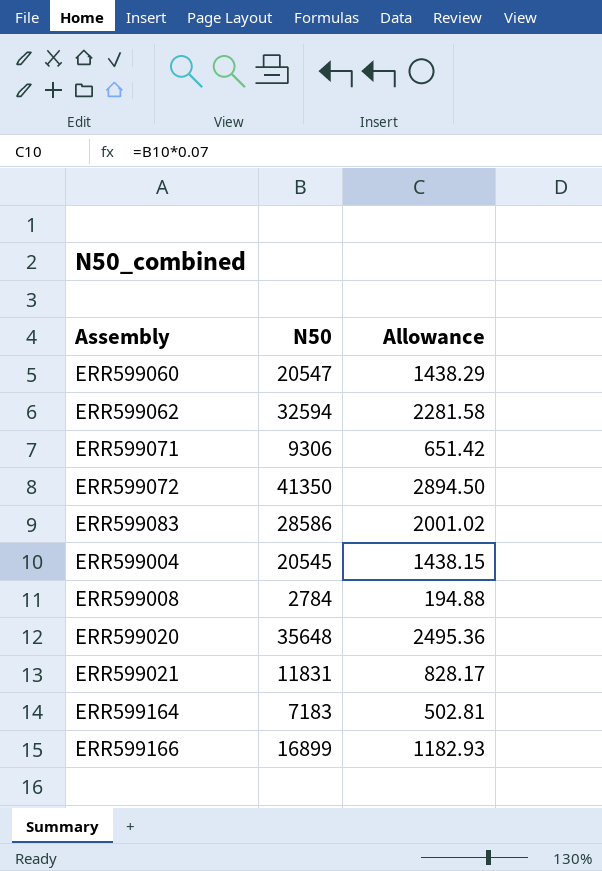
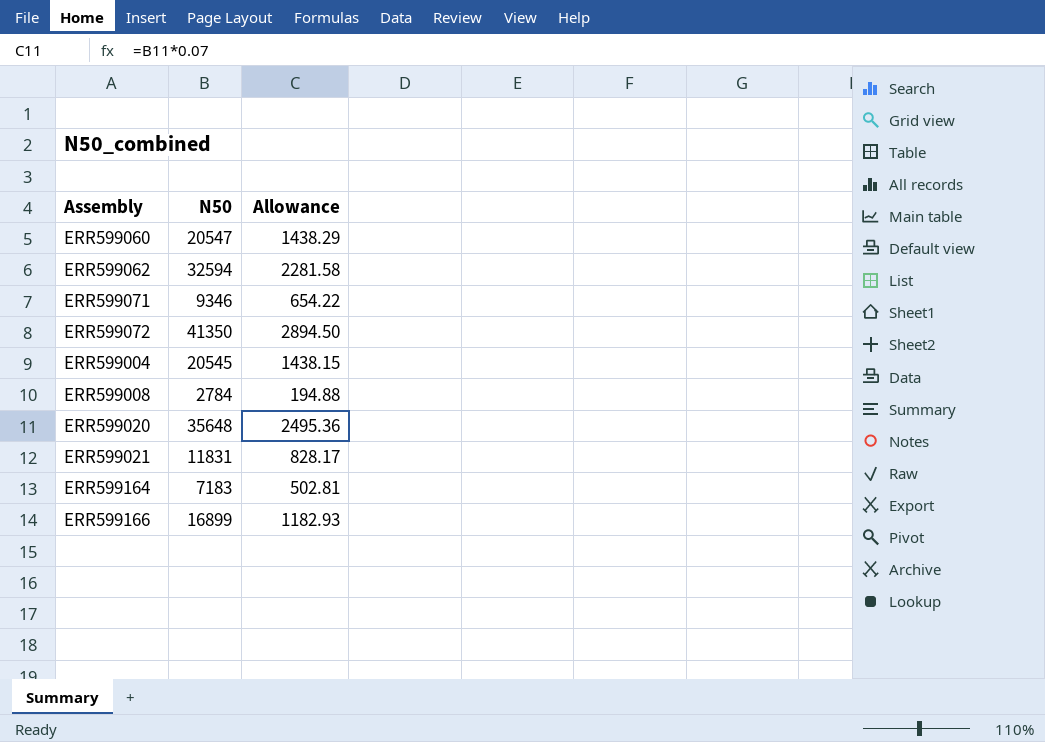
row ERR599083: 28586 | 2001.02 -> none
ERR599071 | N50: 9306 -> 9346
ERR599071 | Allowance: 651.42 -> 654.22

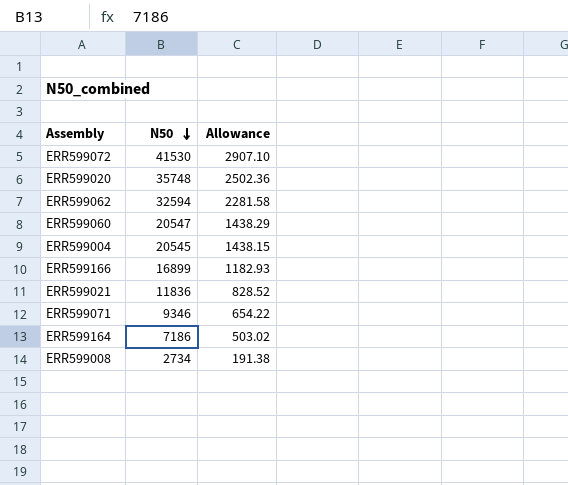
row order: none -> N50 descending
ERR599072 | N50: 41350 -> 41530
ERR599072 | Allowance: 2894.50 -> 2907.10
ERR599020 | N50: 35648 -> 35748
ERR599020 | Allowance: 2495.36 -> 2502.36
ERR599021 | N50: 11831 -> 11836
ERR599021 | Allowance: 828.17 -> 828.52
ERR599164 | N50: 7183 -> 7186
ERR599164 | Allowance: 502.81 -> 503.02
ERR599008 | N50: 2784 -> 2734
ERR599008 | Allowance: 194.88 -> 191.38

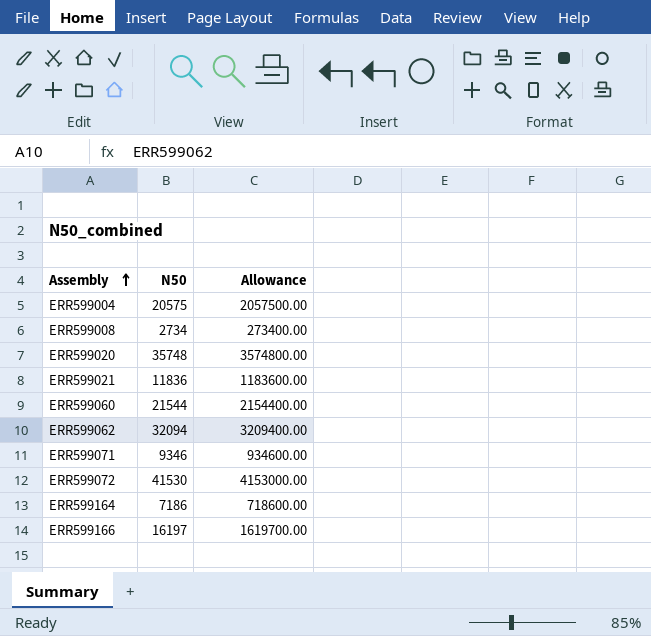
row order: N50 descending -> Assembly ascending
column Allowance | formula: [N50] * 0.07 -> [N50] * 100
ERR599004 | N50: 20545 -> 20575
ERR599060 | N50: 20547 -> 21544
ERR599062 | N50: 32594 -> 32094
ERR599166 | N50: 16899 -> 16197

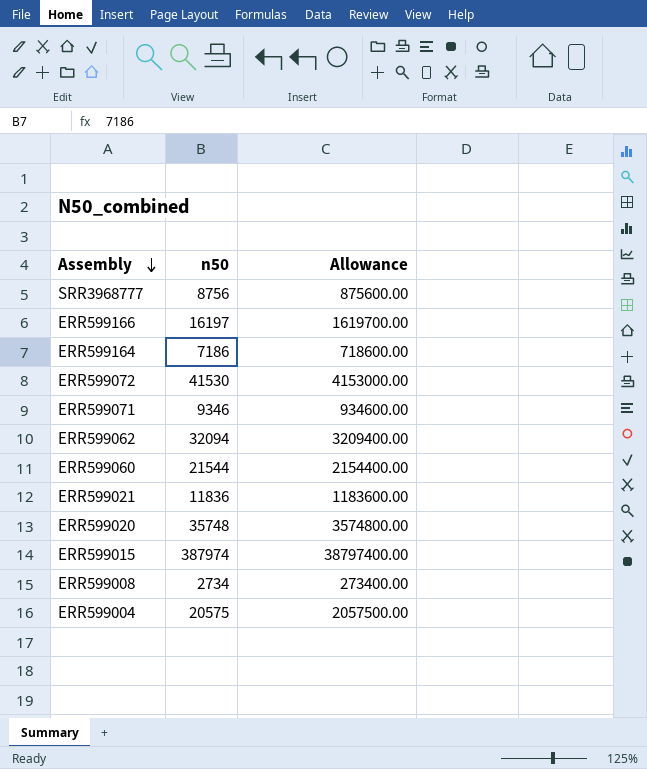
row order: Assembly ascending -> Assembly descending
column name: N50 -> n50
row SRR3968777: none -> 8756 | 875600.00
row ERR599015: none -> 387974 | 38797400.00

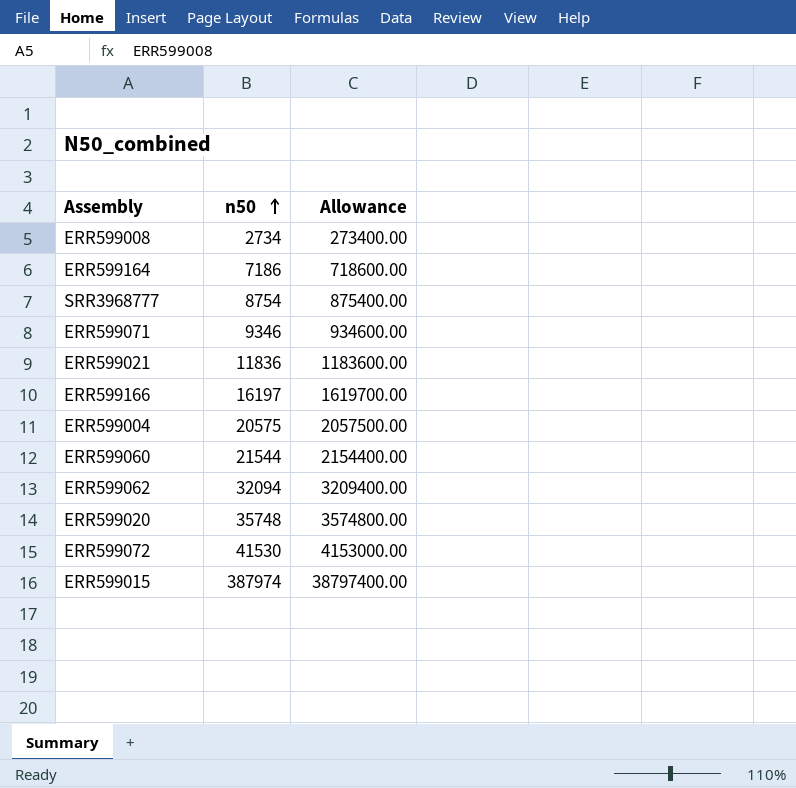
row order: Assembly descending -> n50 ascending
SRR3968777 | n50: 8756 -> 8754
SRR3968777 | Allowance: 875600.00 -> 875400.00

